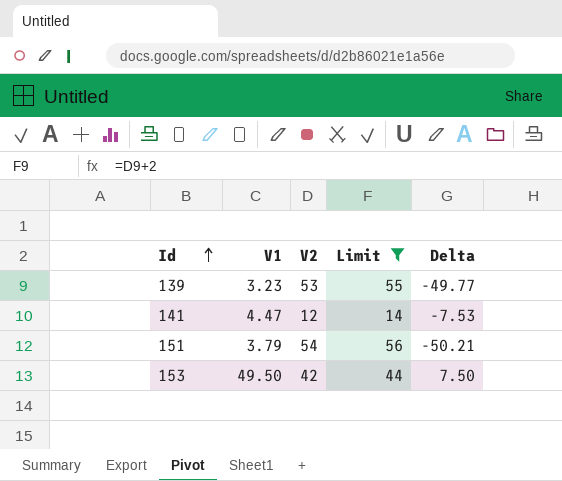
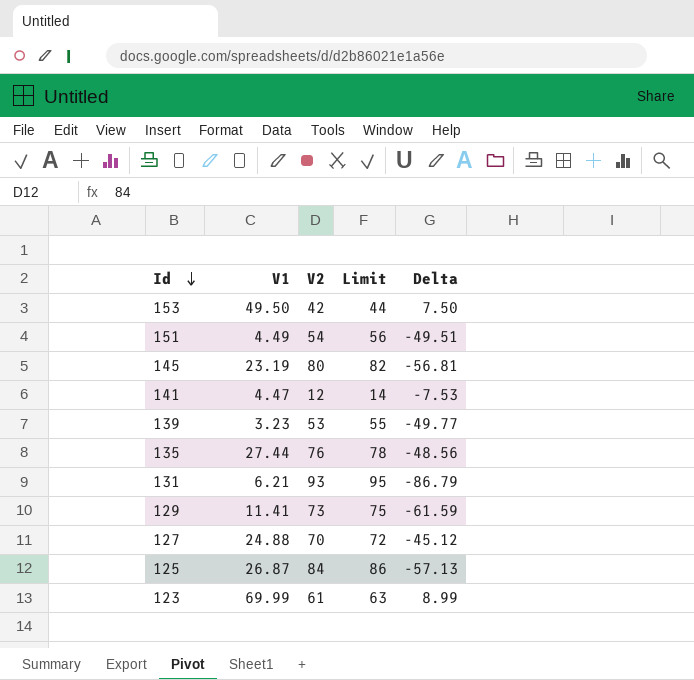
filter: Limit <= 56 -> none
row order: Id ascending -> Id descending
151 | V1: 3.79 -> 4.49
151 | Delta: -50.21 -> -49.51

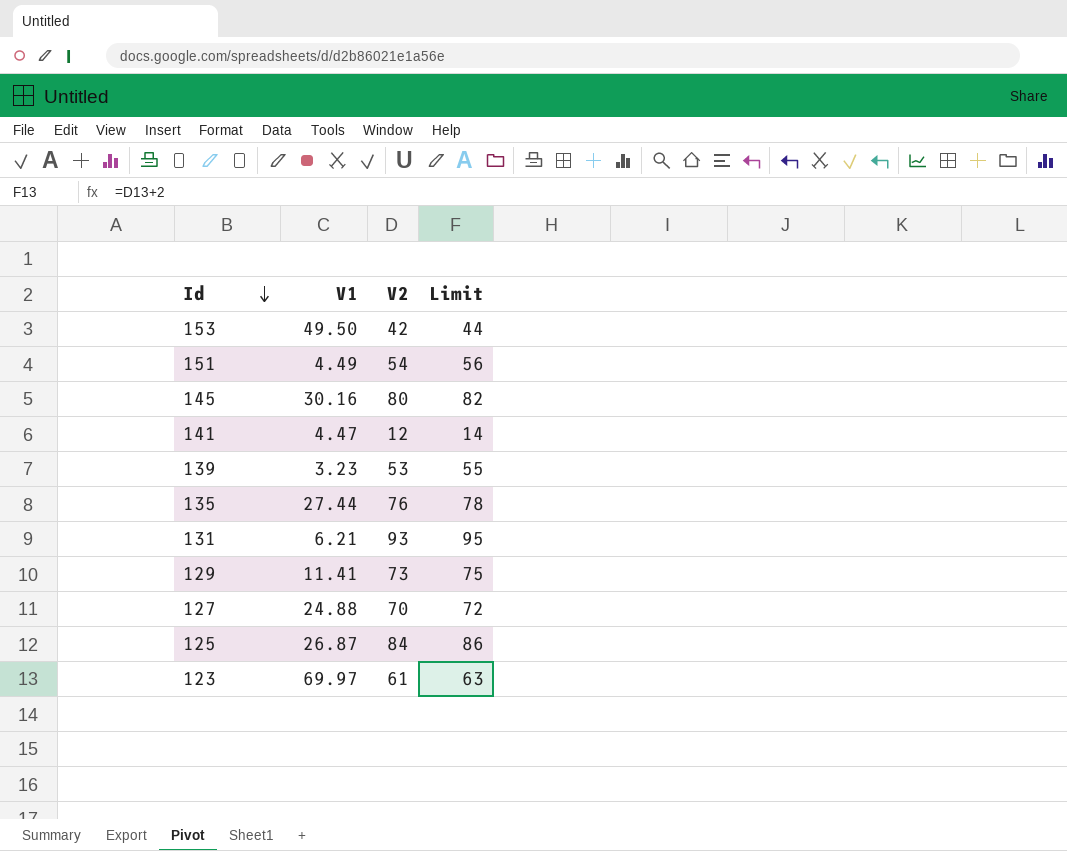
column Delta | formula: [V1] - [V2] -> none
145 | V1: 23.19 -> 30.16
123 | V1: 69.99 -> 69.97

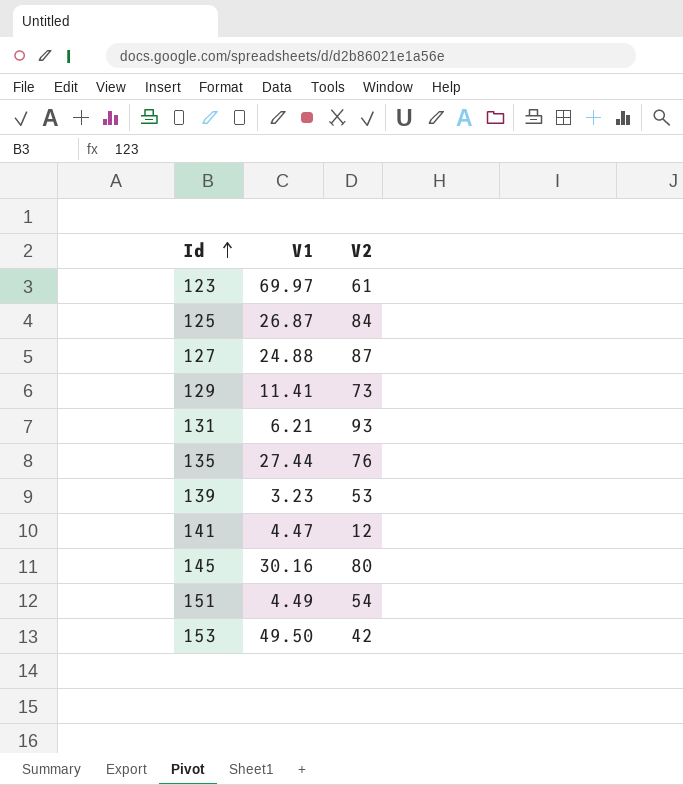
row order: Id descending -> Id ascending
column Limit | formula: [V2] + 2 -> none
127 | V2: 70 -> 87

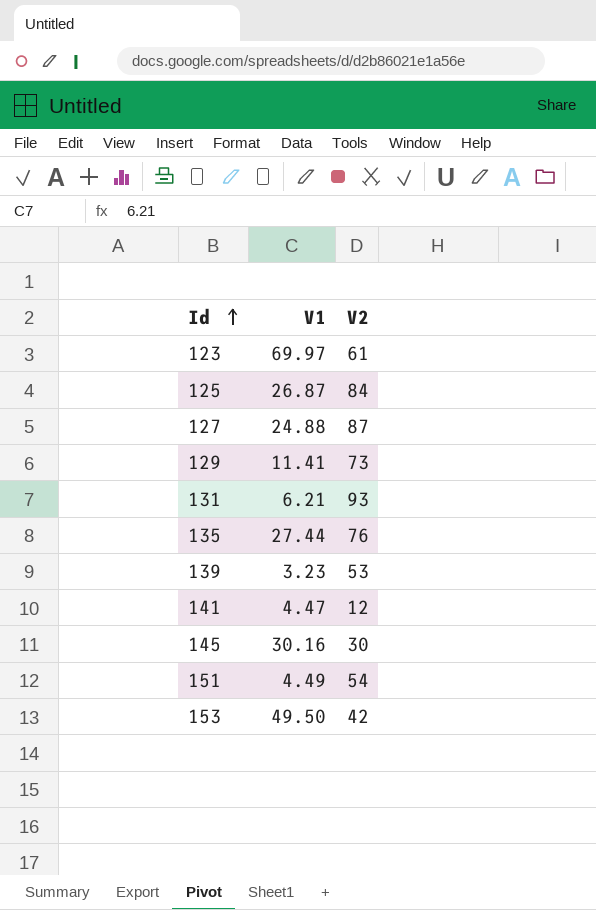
145 | V2: 80 -> 30

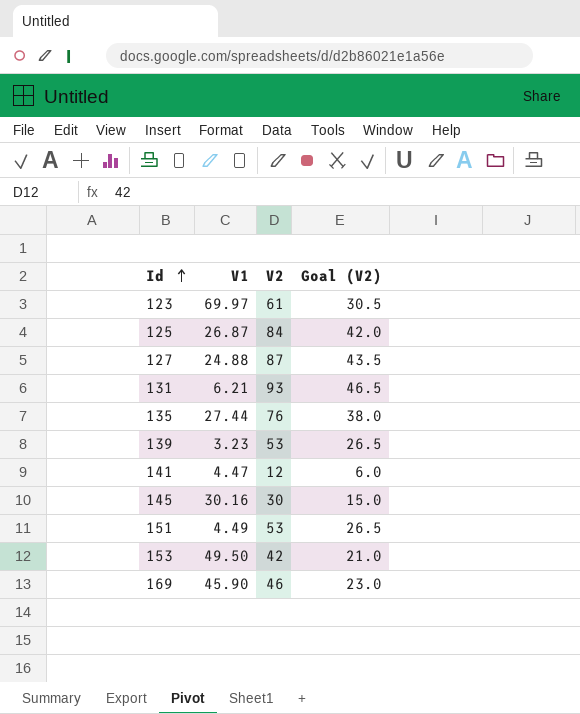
column Goal (V2) | formula: none -> [V2] * 0.5
row 129: 11.41 | 73 -> none
151 | V2: 54 -> 53
row 169: none -> 45.90 | 46 | 23.0

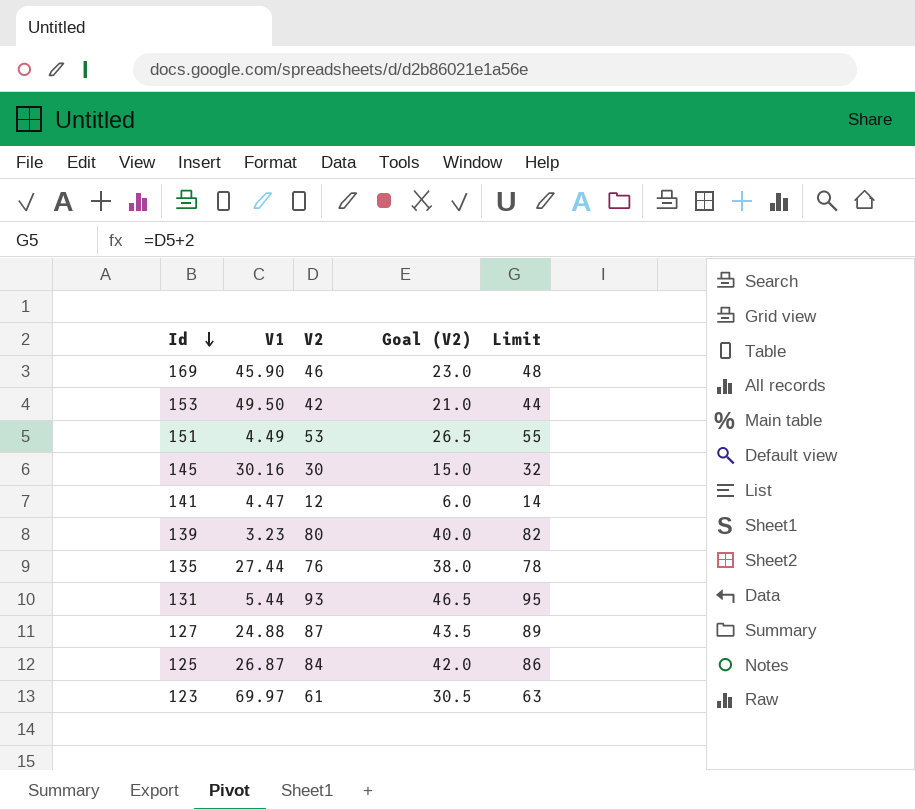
row order: Id ascending -> Id descending
column Limit | formula: none -> [V2] + 2
139 | V2: 53 -> 80
139 | Goal (V2): 26.5 -> 40.0
131 | V1: 6.21 -> 5.44

